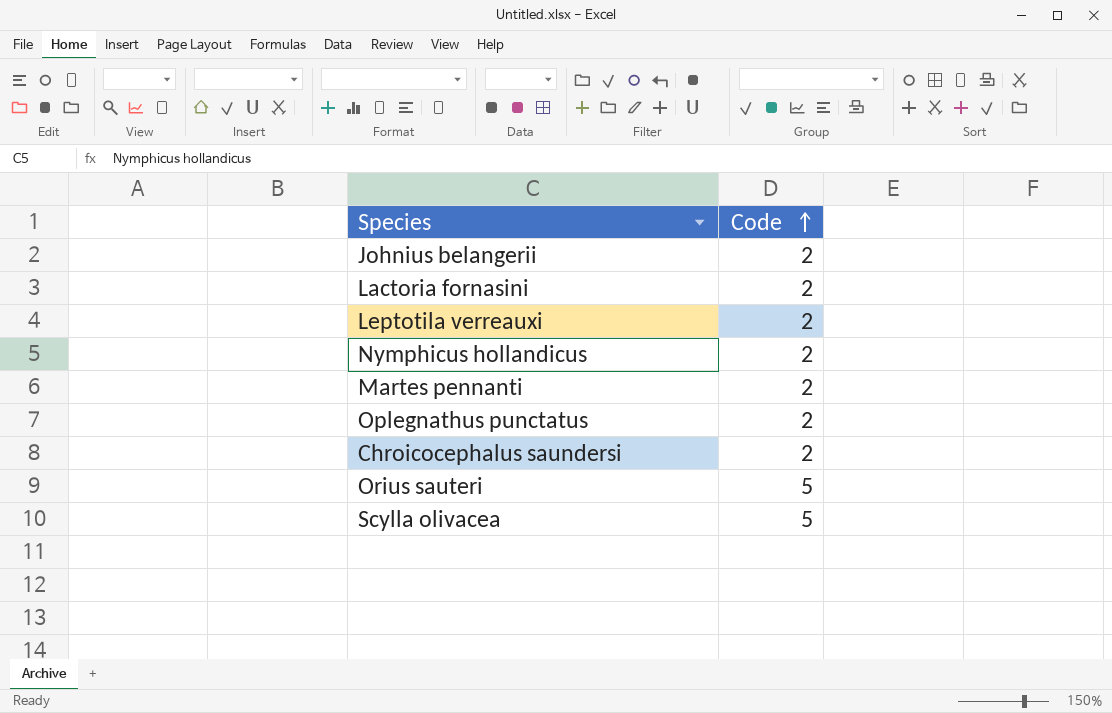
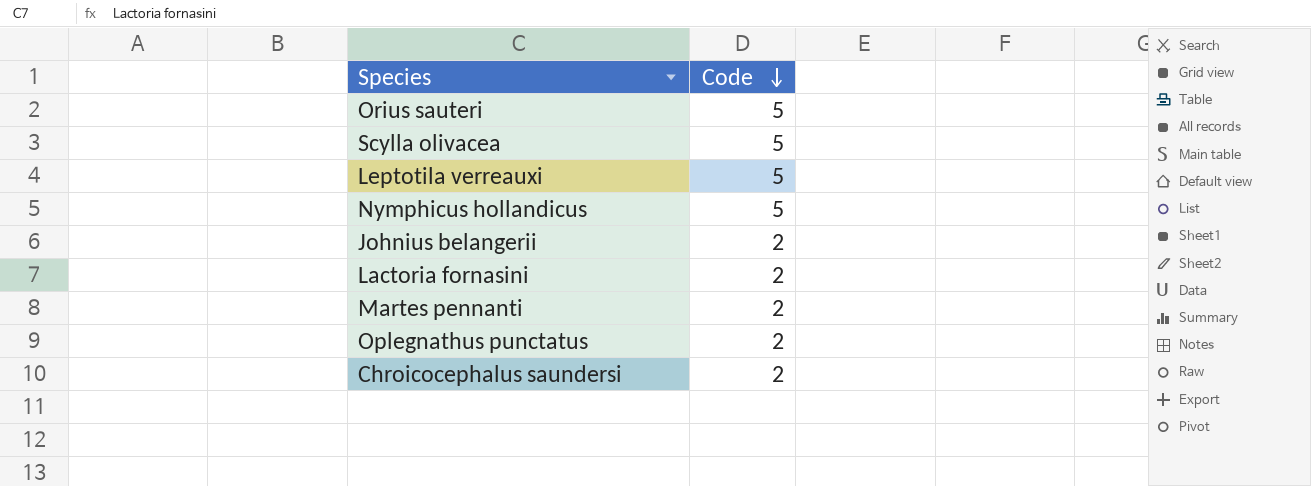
row order: Code ascending -> Code descending
Leptotila verreauxi | Code: 2 -> 5
Nymphicus hollandicus | Code: 2 -> 5

